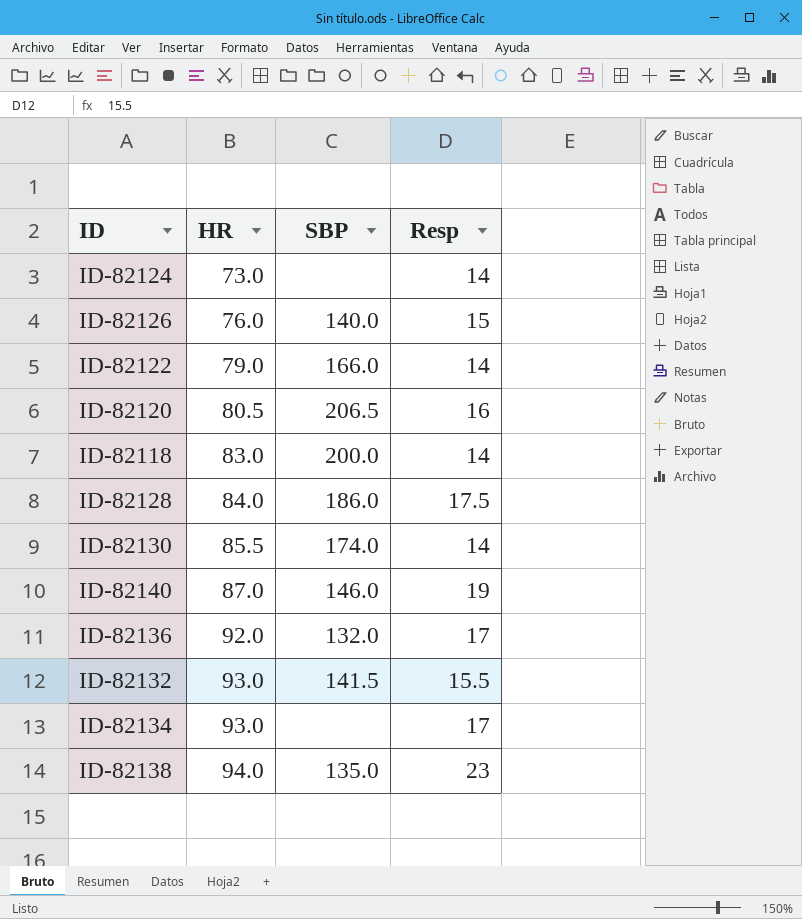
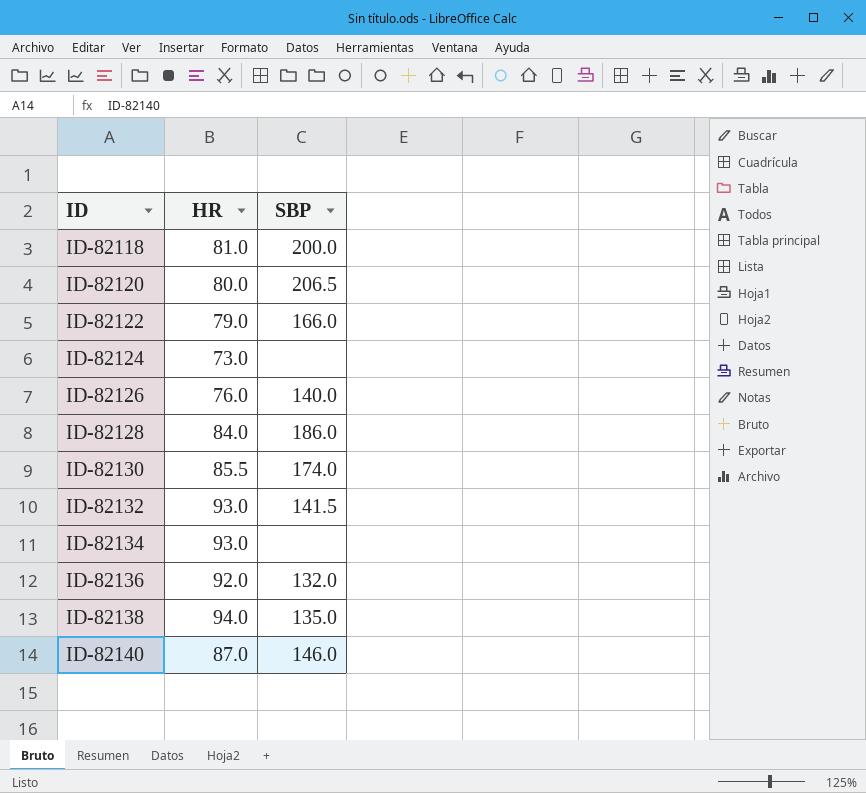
row order: HR ascending -> ID ascending
column Resp | position: 4 -> none
ID-82118 | HR: 83.0 -> 81.0
ID-82120 | HR: 80.5 -> 80.0

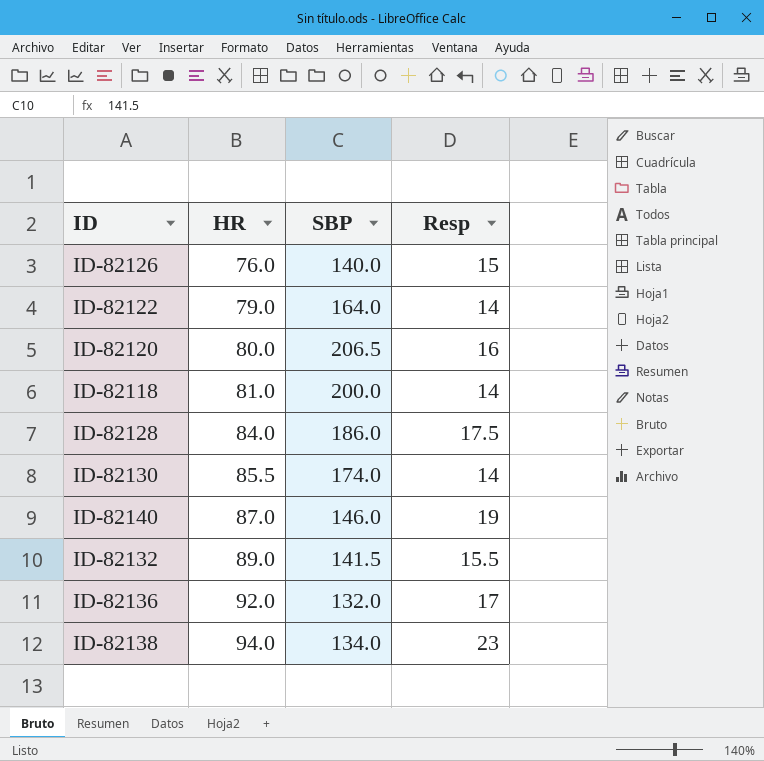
row order: ID ascending -> HR ascending
column Resp | position: none -> 4
row ID-82124: 73.0 | none -> none
row ID-82134: 93.0 | none -> none
ID-82122 | SBP: 166.0 -> 164.0
ID-82132 | HR: 93.0 -> 89.0
ID-82138 | SBP: 135.0 -> 134.0

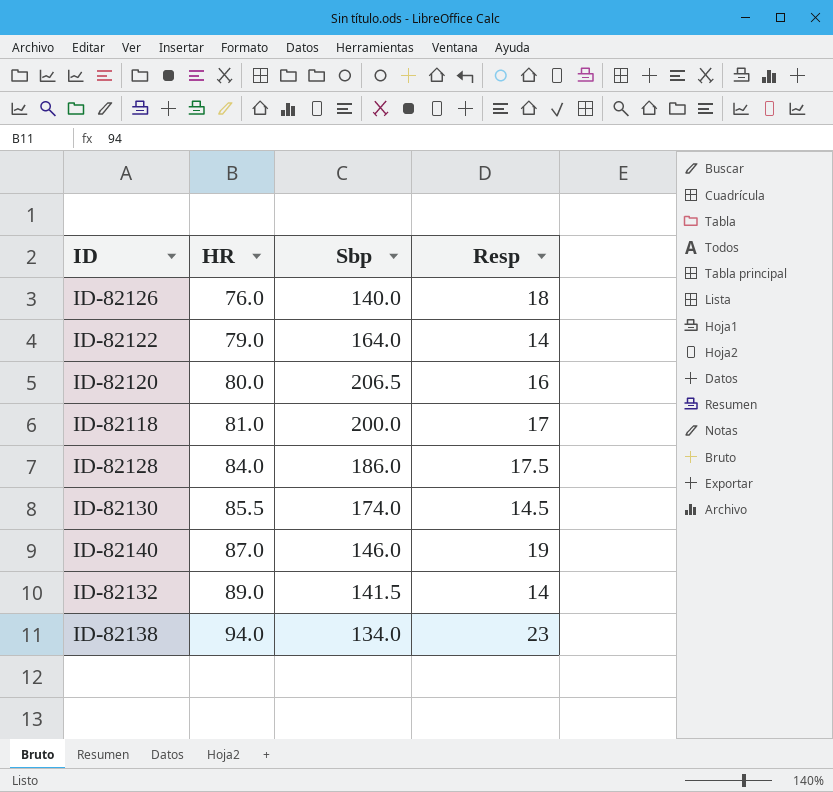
column name: SBP -> Sbp
row ID-82136: 92.0 | 132.0 | 17 -> none
ID-82126 | Resp: 15 -> 18
ID-82118 | Resp: 14 -> 17
ID-82130 | Resp: 14 -> 14.5
ID-82132 | Resp: 15.5 -> 14

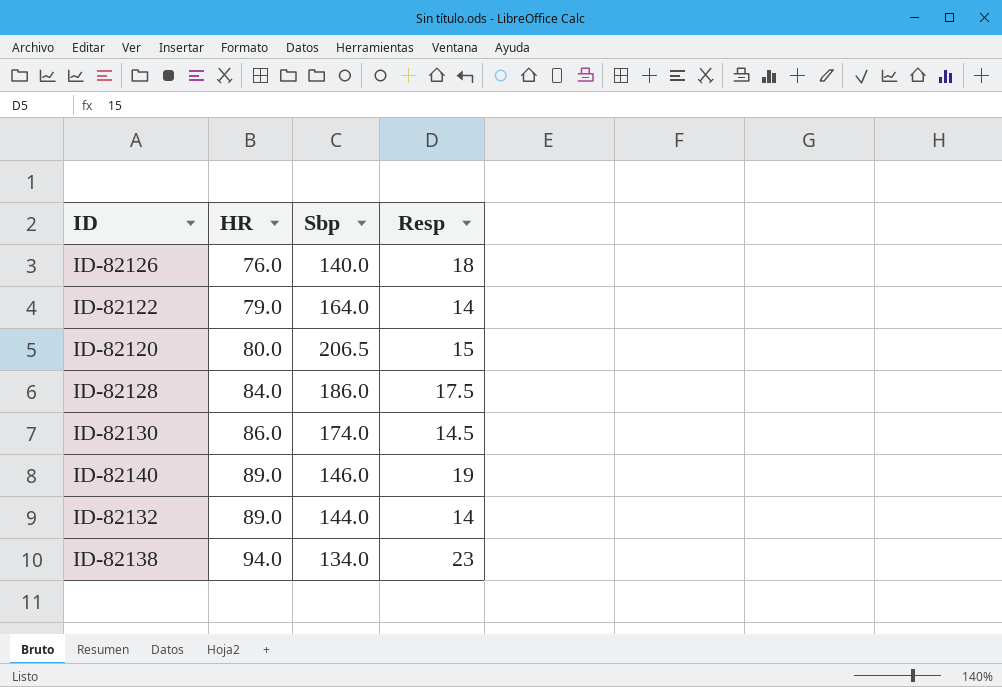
row ID-82118: 81.0 | 200.0 | 17 -> none
ID-82120 | Resp: 16 -> 15
ID-82130 | HR: 85.5 -> 86.0
ID-82140 | HR: 87.0 -> 89.0
ID-82132 | Sbp: 141.5 -> 144.0

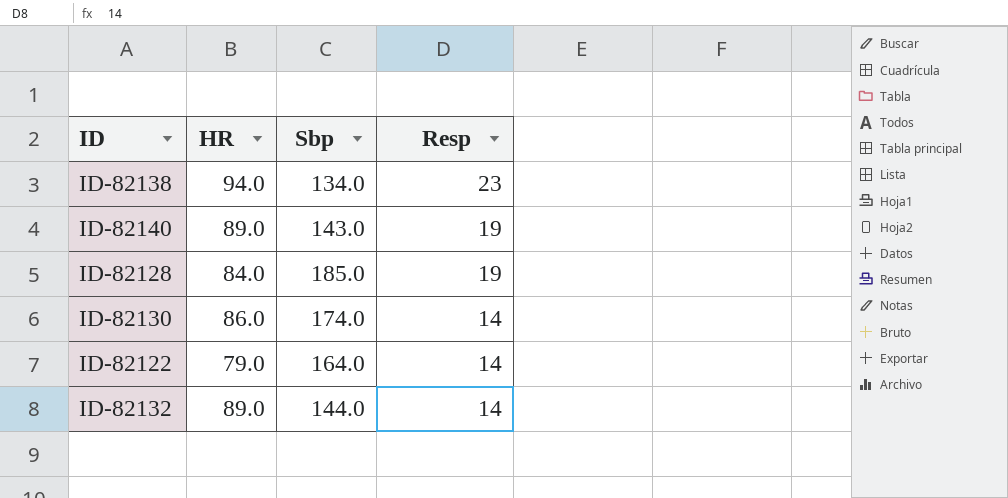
row order: HR ascending -> Resp descending
row ID-82126: 76.0 | 140.0 | 18 -> none
row ID-82120: 80.0 | 206.5 | 15 -> none
ID-82140 | Sbp: 146.0 -> 143.0
ID-82128 | Sbp: 186.0 -> 185.0
ID-82128 | Resp: 17.5 -> 19
ID-82130 | Resp: 14.5 -> 14

